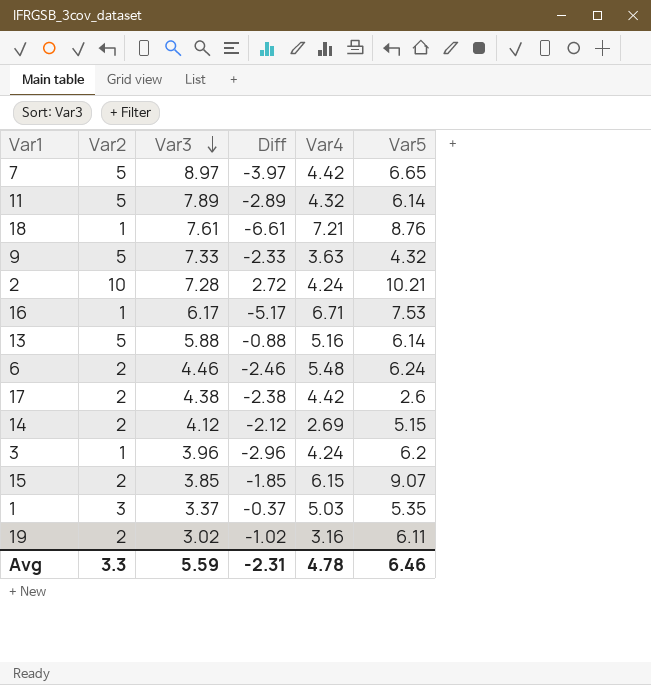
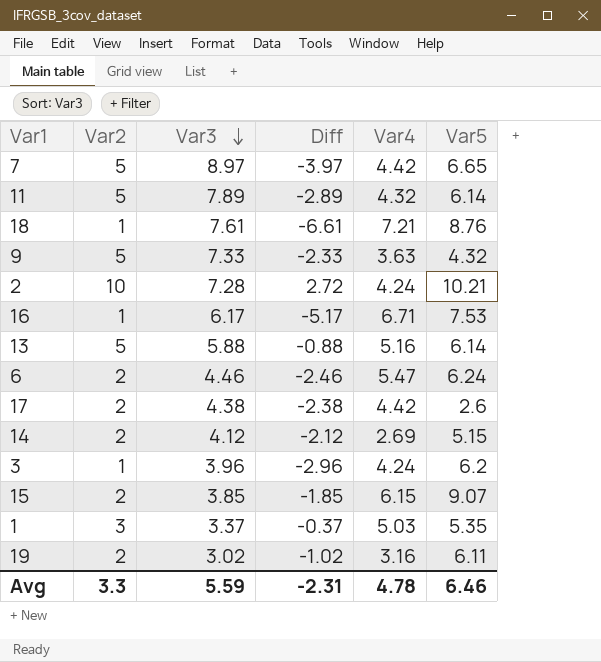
6 | Var4: 5.48 -> 5.47

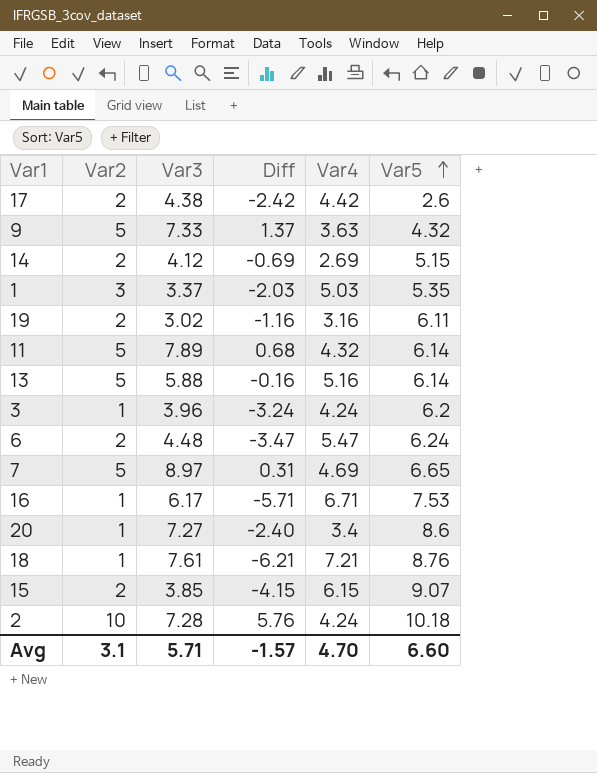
row order: Var3 descending -> Var5 ascending
column Diff | formula: [Var2] - [Var3] -> [Var2] - [Var4]
6 | Var3: 4.46 -> 4.48
7 | Var4: 4.42 -> 4.69
row 20: none -> 1 | 7.27 | -2.40 | 3.4 | 8.6
2 | Var5: 10.21 -> 10.18
Avg | Var2: 3.3 -> 3.1
Avg | Var3: 5.59 -> 5.71
Avg | Diff: -2.31 -> -1.57
Avg | Var4: 4.78 -> 4.70
Avg | Var5: 6.46 -> 6.60

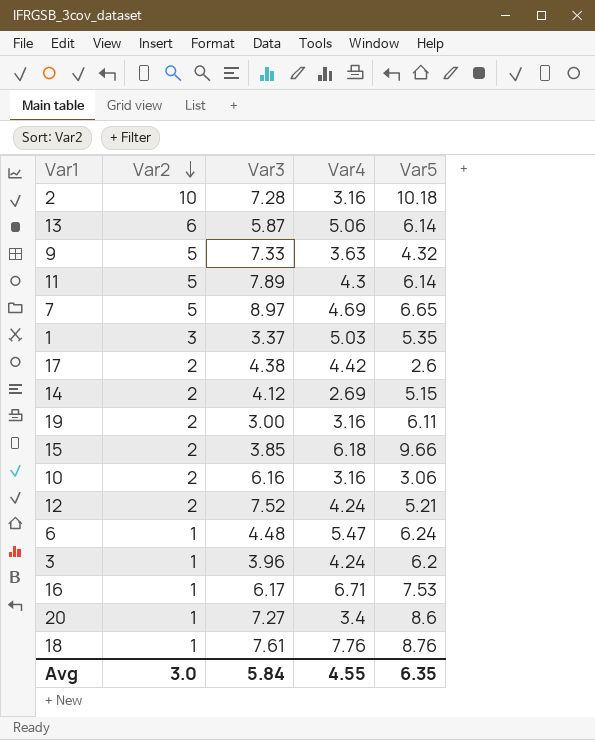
row order: Var5 ascending -> Var2 descending
column Diff | formula: [Var2] - [Var4] -> none
2 | Var4: 4.24 -> 3.16
13 | Var2: 5 -> 6
13 | Var3: 5.88 -> 5.87
13 | Var4: 5.16 -> 5.06
11 | Var4: 4.32 -> 4.3
19 | Var3: 3.02 -> 3.00
15 | Var4: 6.15 -> 6.18
15 | Var5: 9.07 -> 9.66
row 10: none -> 2 | 6.16 | 3.16 | 3.06
row 12: none -> 2 | 7.52 | 4.24 | 5.21
6 | Var2: 2 -> 1
18 | Var4: 7.21 -> 7.76
Avg | Var2: 3.1 -> 3.0
Avg | Var3: 5.71 -> 5.84
Avg | Var4: 4.70 -> 4.55
Avg | Var5: 6.60 -> 6.35

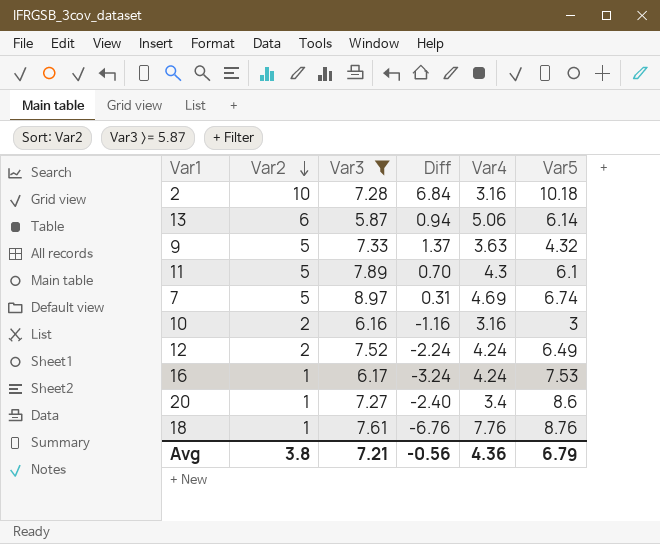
filter: none -> Var3 >= 5.87
column Diff | formula: none -> [Var2] - [Var4]
11 | Var5: 6.14 -> 6.1
7 | Var5: 6.65 -> 6.74
10 | Var5: 3.06 -> 3
12 | Var5: 5.21 -> 6.49
16 | Var4: 6.71 -> 4.24
Avg | Var2: 3.0 -> 3.8
Avg | Var3: 5.84 -> 7.21
Avg | Var4: 4.55 -> 4.36
Avg | Var5: 6.35 -> 6.79

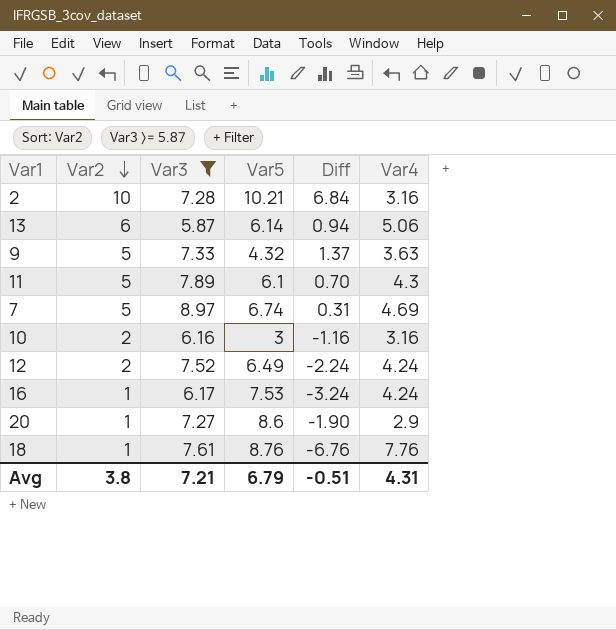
column Var5 | position: 6 -> 4
2 | Var5: 10.18 -> 10.21
20 | Diff: -2.40 -> -1.90
20 | Var4: 3.4 -> 2.9
Avg | Diff: -0.56 -> -0.51
Avg | Var4: 4.36 -> 4.31

